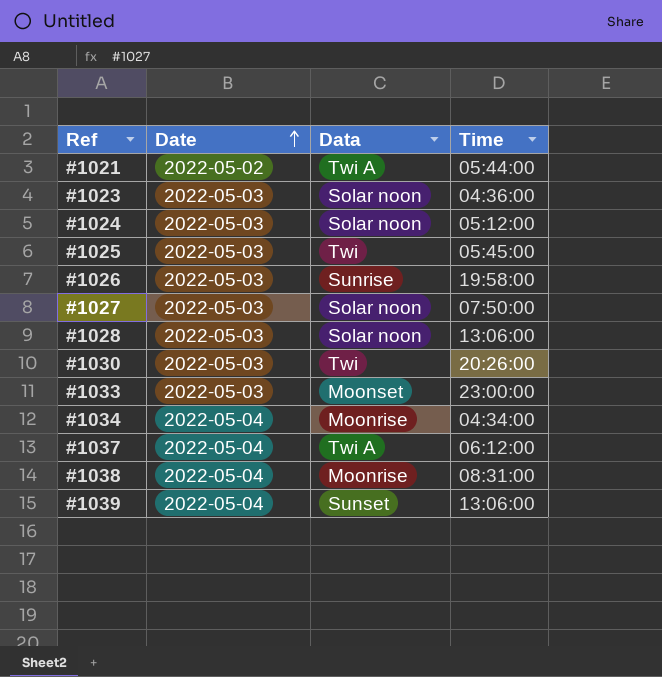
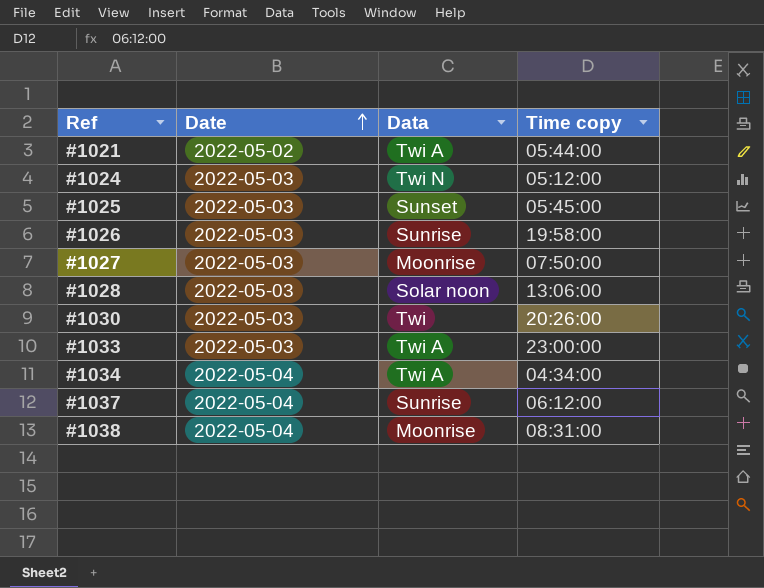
column name: Time -> Time copy
row #1023: 2022-05-03 | Solar noon | 04:36:00 -> none
row #1039: 2022-05-04 | Sunset | 13:06:00 -> none
#1024 | Data: Solar noon -> Twi N
#1025 | Data: Twi -> Sunset
#1027 | Data: Solar noon -> Moonrise
#1033 | Data: Moonset -> Twi A
#1034 | Data: Moonrise -> Twi A
#1037 | Data: Twi A -> Sunrise

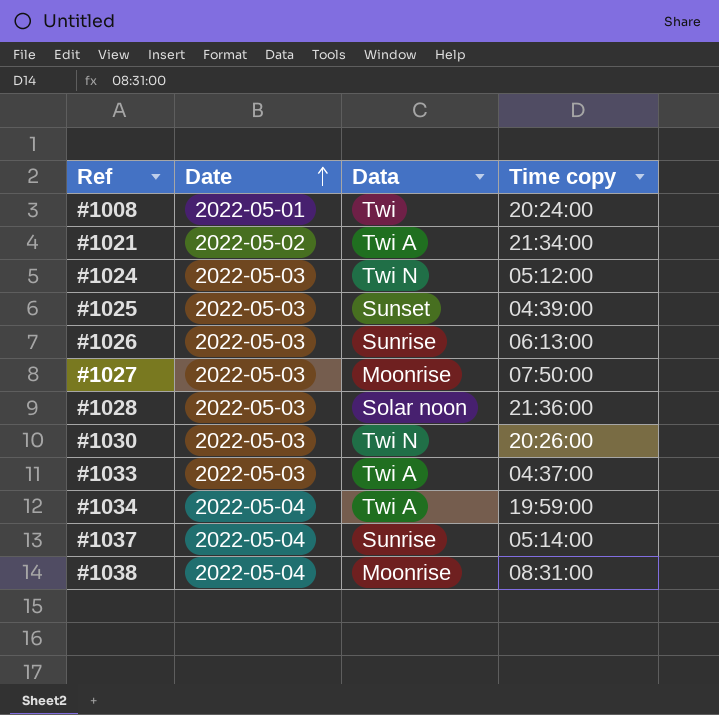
row #1008: none -> 2022-05-01 | Twi | 20:24:00
#1021 | Time copy: 05:44:00 -> 21:34:00
#1025 | Time copy: 05:45:00 -> 04:39:00
#1026 | Time copy: 19:58:00 -> 06:13:00
#1028 | Time copy: 13:06:00 -> 21:36:00
#1030 | Data: Twi -> Twi N
#1033 | Time copy: 23:00:00 -> 04:37:00
#1034 | Time copy: 04:34:00 -> 19:59:00
#1037 | Time copy: 06:12:00 -> 05:14:00

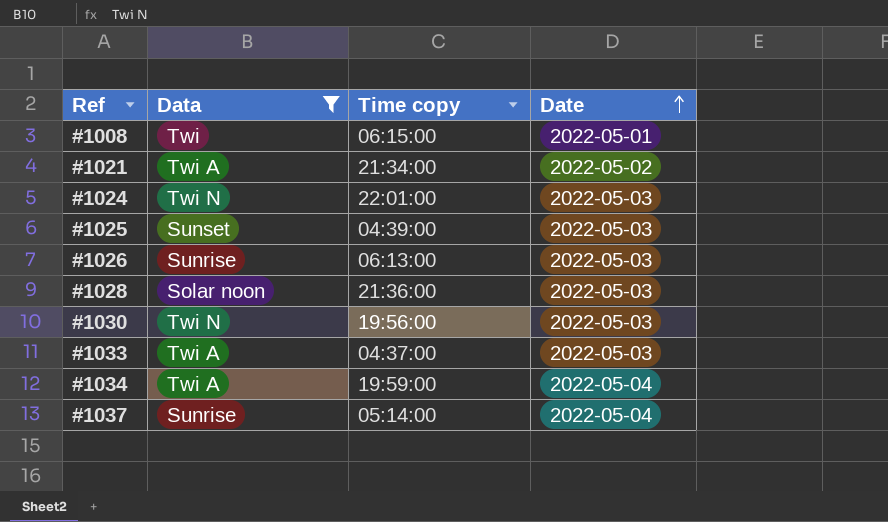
filter: none -> Data != Moonrise
column Date | position: 2 -> 4
#1008 | Time copy: 20:24:00 -> 06:15:00
#1024 | Time copy: 05:12:00 -> 22:01:00
#1030 | Time copy: 20:26:00 -> 19:56:00

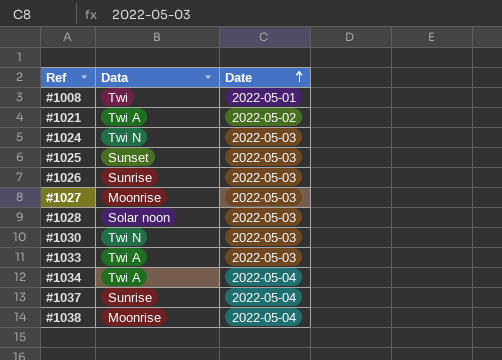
filter: Data != Moonrise -> none
column Time copy | position: 3 -> none

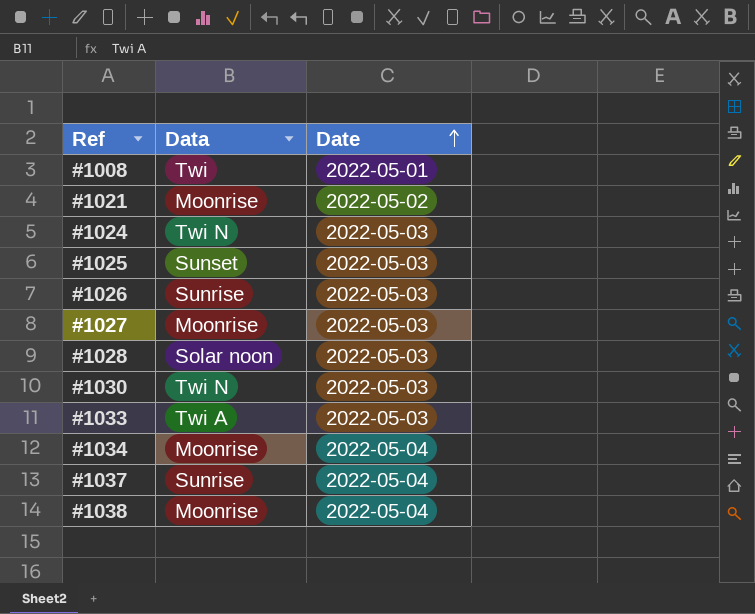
#1021 | Data: Twi A -> Moonrise
#1034 | Data: Twi A -> Moonrise

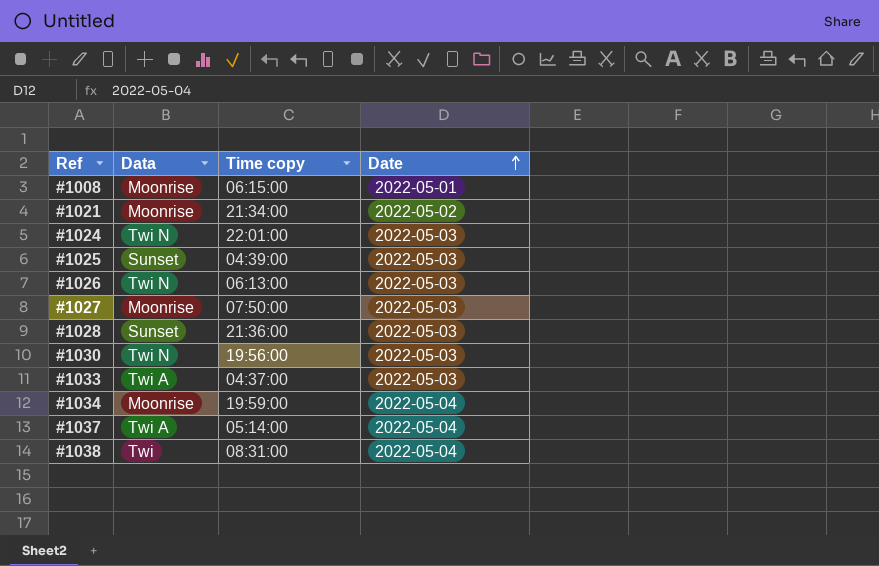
column Time copy | position: none -> 3
#1008 | Data: Twi -> Moonrise
#1026 | Data: Sunrise -> Twi N
#1028 | Data: Solar noon -> Sunset
#1037 | Data: Sunrise -> Twi A
#1038 | Data: Moonrise -> Twi

